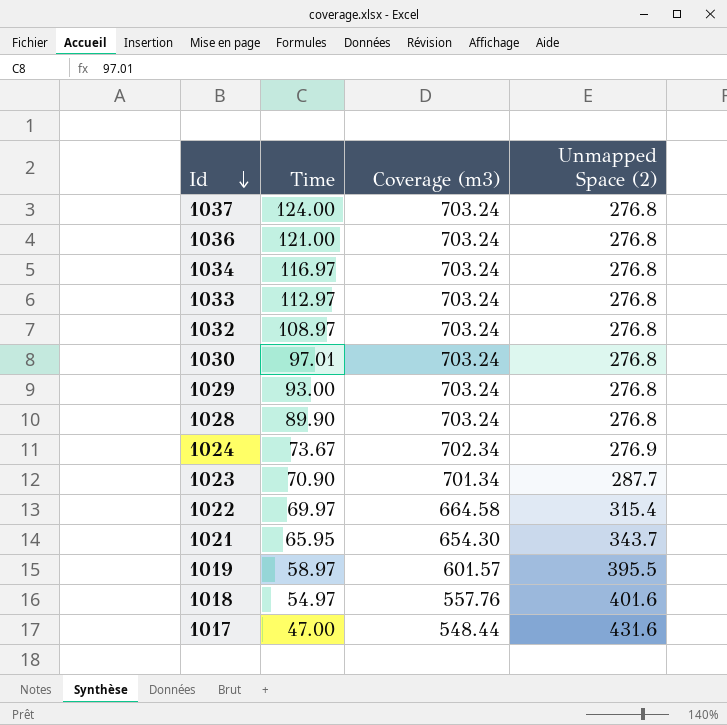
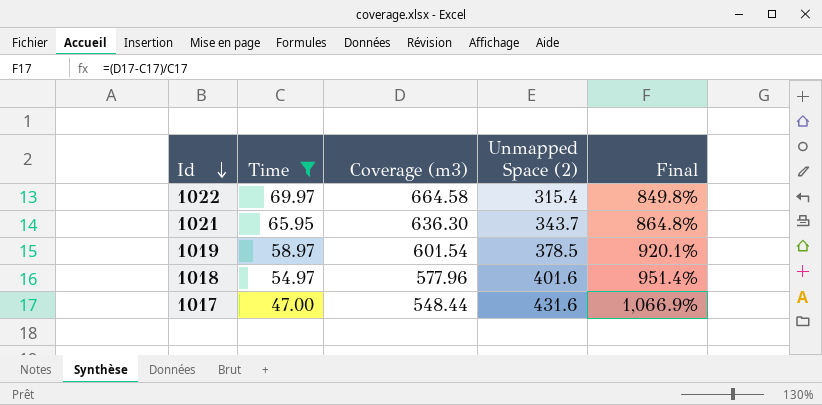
filter: none -> Time <= 69.97
column Final | formula: none -> ([Coverage (m3)] - [Time]) / [Time]
1021 | Coverage (m3): 654.30 -> 636.30
1019 | Coverage (m3): 601.57 -> 601.54
1019 | Unmapped Space (2): 395.5 -> 378.5
1018 | Coverage (m3): 557.76 -> 577.96

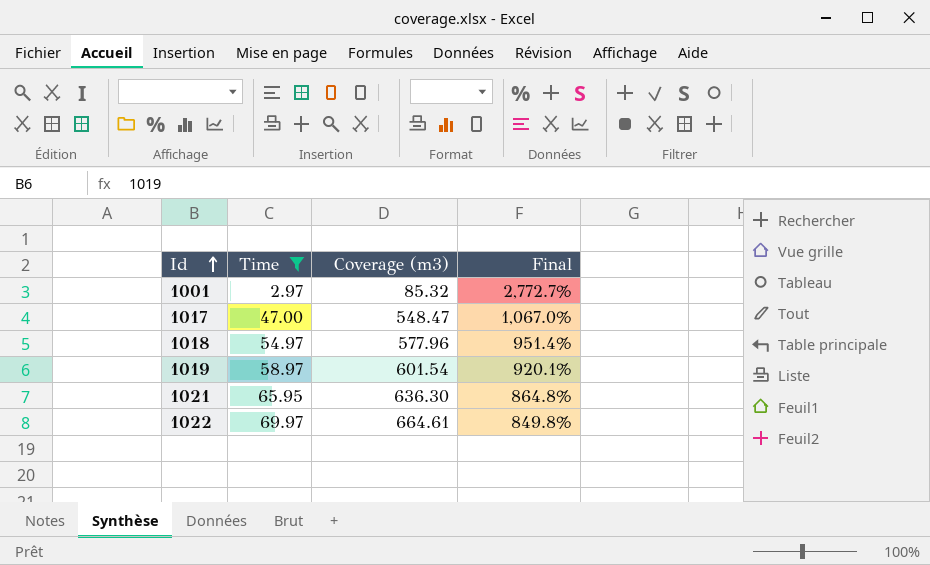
row order: Id descending -> Id ascending
column Unmapped Space (2) | position: 4 -> none
row 1001: none -> 2.97 | 85.32 | 2,772.7%
1017 | Coverage (m3): 548.44 -> 548.47
1017 | Final: 1,066.9% -> 1,067.0%
1022 | Coverage (m3): 664.58 -> 664.61

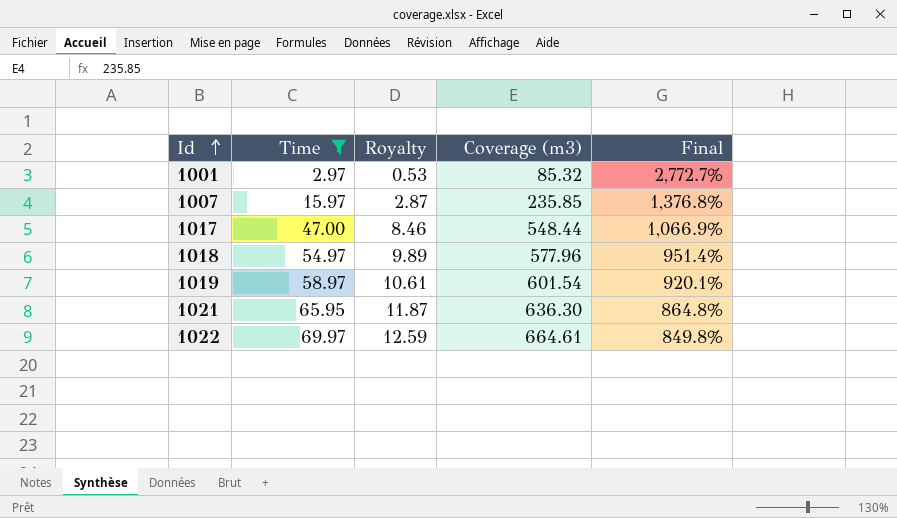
column Royalty | formula: none -> [Time] * 0.18
row 1007: none -> 15.97 | 2.87 | 235.85 | 1,376.8%
1017 | Coverage (m3): 548.47 -> 548.44
1017 | Final: 1,067.0% -> 1,066.9%

